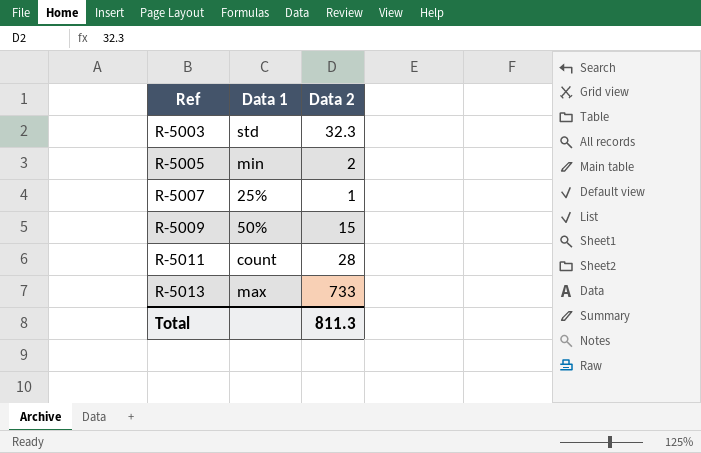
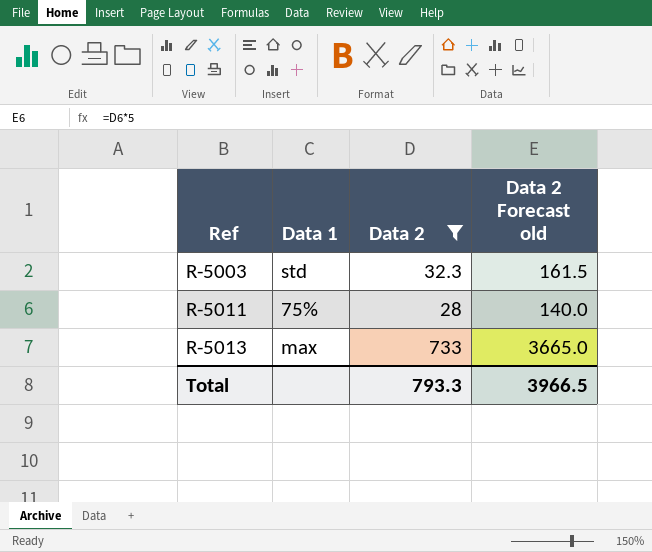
filter: none -> Data 2 >= 28
column Data 2 Forecast old | formula: none -> [Data 2] * 5
R-5011 | Data 1: count -> 75%
Total | Data 2: 811.3 -> 793.3

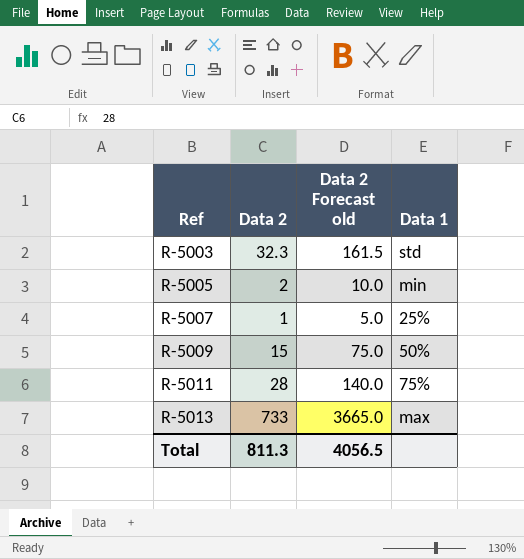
filter: Data 2 >= 28 -> none
column Data 1 | position: 2 -> 4
Total | Data 2: 793.3 -> 811.3
Total | Data 2 Forecast old: 3966.5 -> 4056.5

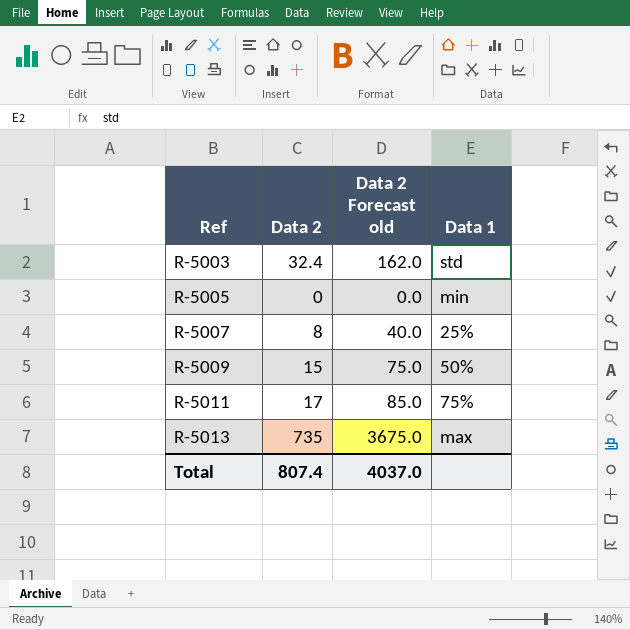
R-5003 | Data 2: 32.3 -> 32.4
R-5003 | Data 2 Forecast old: 161.5 -> 162.0
R-5005 | Data 2: 2 -> 0
R-5005 | Data 2 Forecast old: 10.0 -> 0.0
R-5007 | Data 2: 1 -> 8
R-5007 | Data 2 Forecast old: 5.0 -> 40.0
R-5011 | Data 2: 28 -> 17
R-5011 | Data 2 Forecast old: 140.0 -> 85.0
R-5013 | Data 2: 733 -> 735
R-5013 | Data 2 Forecast old: 3665.0 -> 3675.0
Total | Data 2: 811.3 -> 807.4
Total | Data 2 Forecast old: 4056.5 -> 4037.0

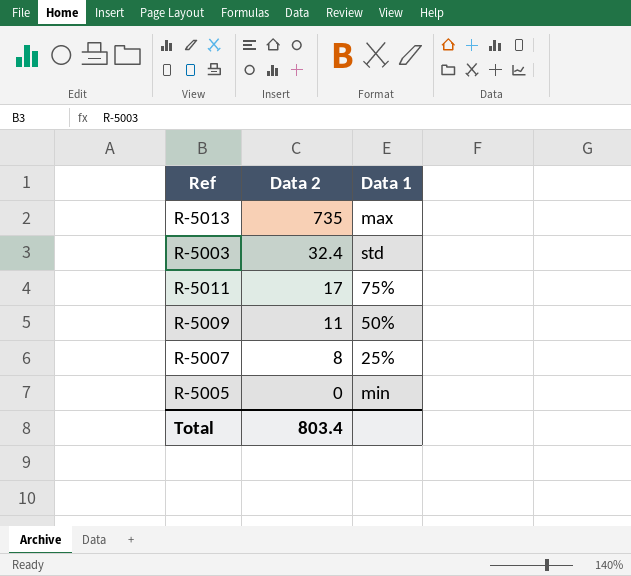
row order: Ref ascending -> Data 2 descending
column Data 2 Forecast old | formula: [Data 2] * 5 -> none
R-5009 | Data 2: 15 -> 11
Total | Data 2: 807.4 -> 803.4

